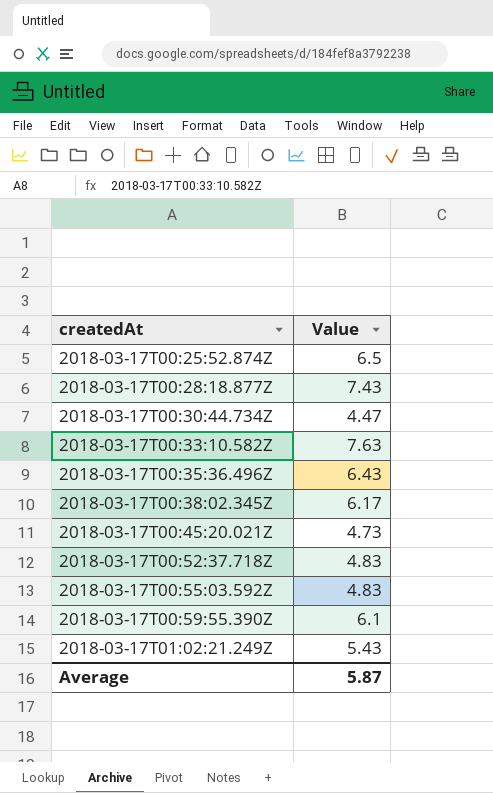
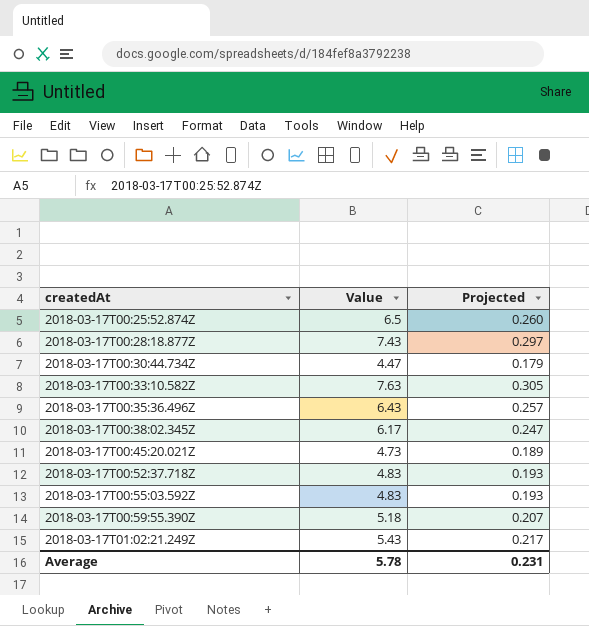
column Projected | formula: none -> [Value] * 0.04
2018-03-17T00:59:55.390Z | Value: 6.1 -> 5.18
Average | Value: 5.87 -> 5.78

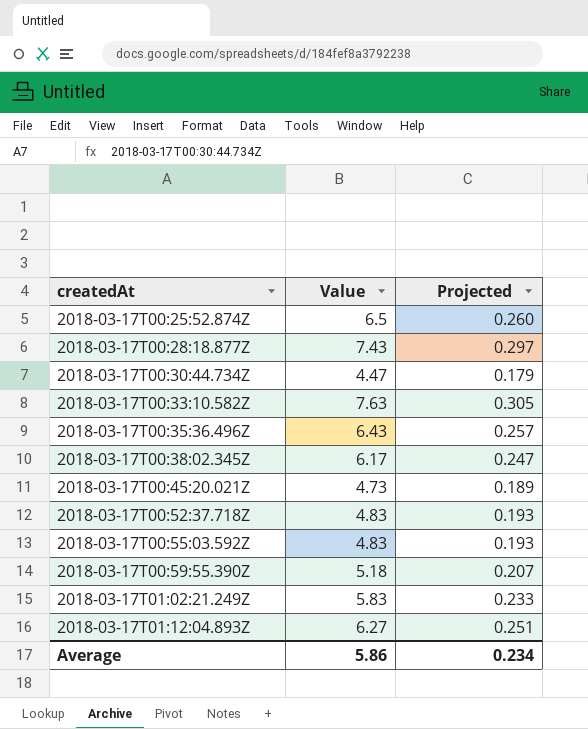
2018-03-17T01:02:21.249Z | Value: 5.43 -> 5.83
2018-03-17T01:02:21.249Z | Projected: 0.217 -> 0.233
row 2018-03-17T01:12:04.893Z: none -> 6.27 | 0.251
Average | Value: 5.78 -> 5.86
Average | Projected: 0.231 -> 0.234

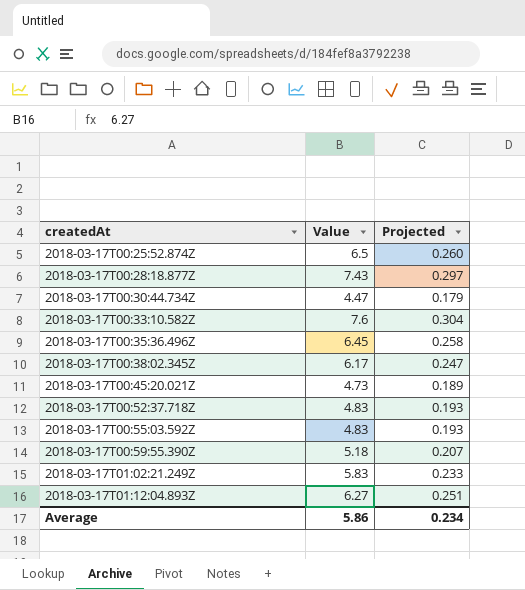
2018-03-17T00:33:10.582Z | Value: 7.63 -> 7.6
2018-03-17T00:33:10.582Z | Projected: 0.305 -> 0.304
2018-03-17T00:35:36.496Z | Value: 6.43 -> 6.45
2018-03-17T00:35:36.496Z | Projected: 0.257 -> 0.258

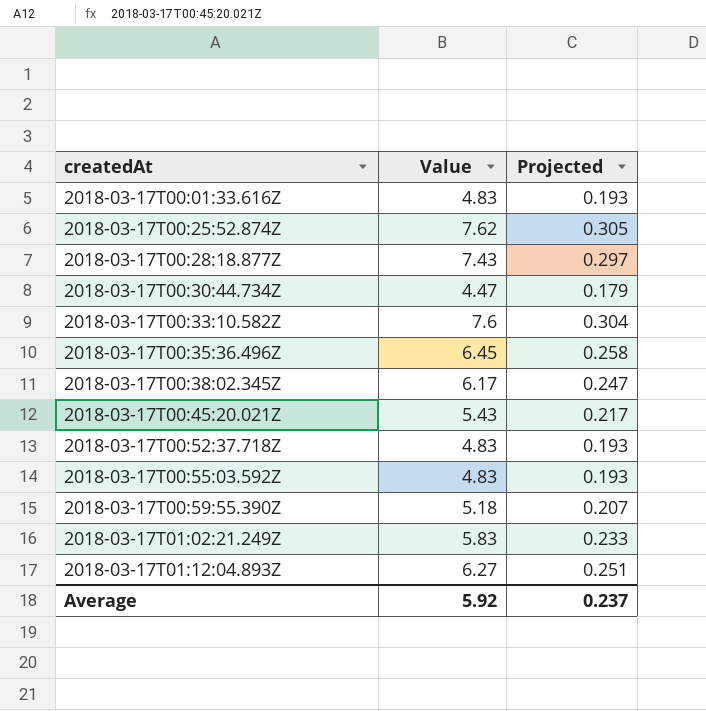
row 2018-03-17T00:01:33.616Z: none -> 4.83 | 0.193
2018-03-17T00:25:52.874Z | Value: 6.5 -> 7.62
2018-03-17T00:25:52.874Z | Projected: 0.260 -> 0.305
2018-03-17T00:45:20.021Z | Value: 4.73 -> 5.43
2018-03-17T00:45:20.021Z | Projected: 0.189 -> 0.217
Average | Value: 5.86 -> 5.92
Average | Projected: 0.234 -> 0.237

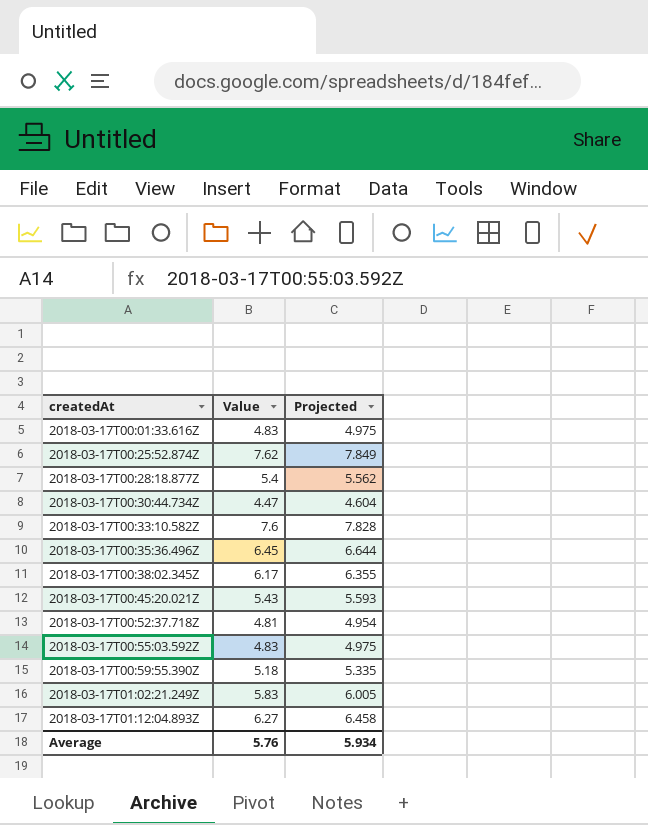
column Projected | formula: [Value] * 0.04 -> [Value] * 1.03
2018-03-17T00:28:18.877Z | Value: 7.43 -> 5.4
2018-03-17T00:52:37.718Z | Value: 4.83 -> 4.81
Average | Value: 5.92 -> 5.76
Average | Projected: 0.237 -> 5.934

